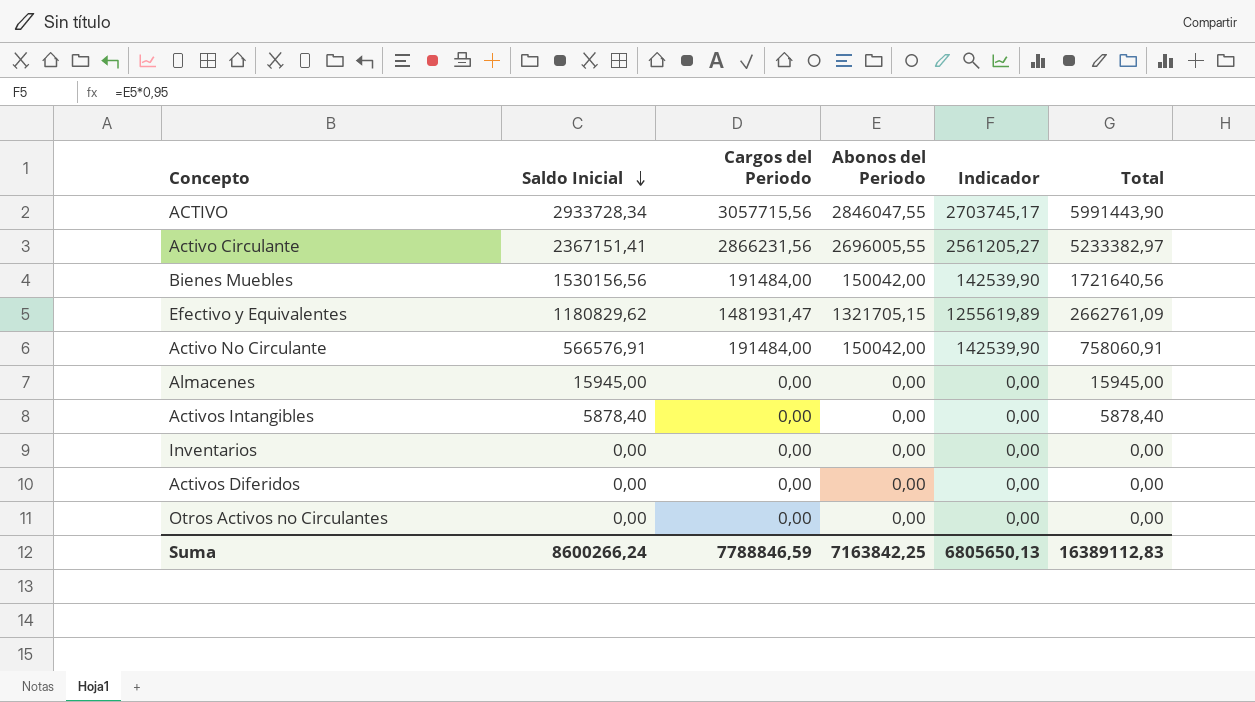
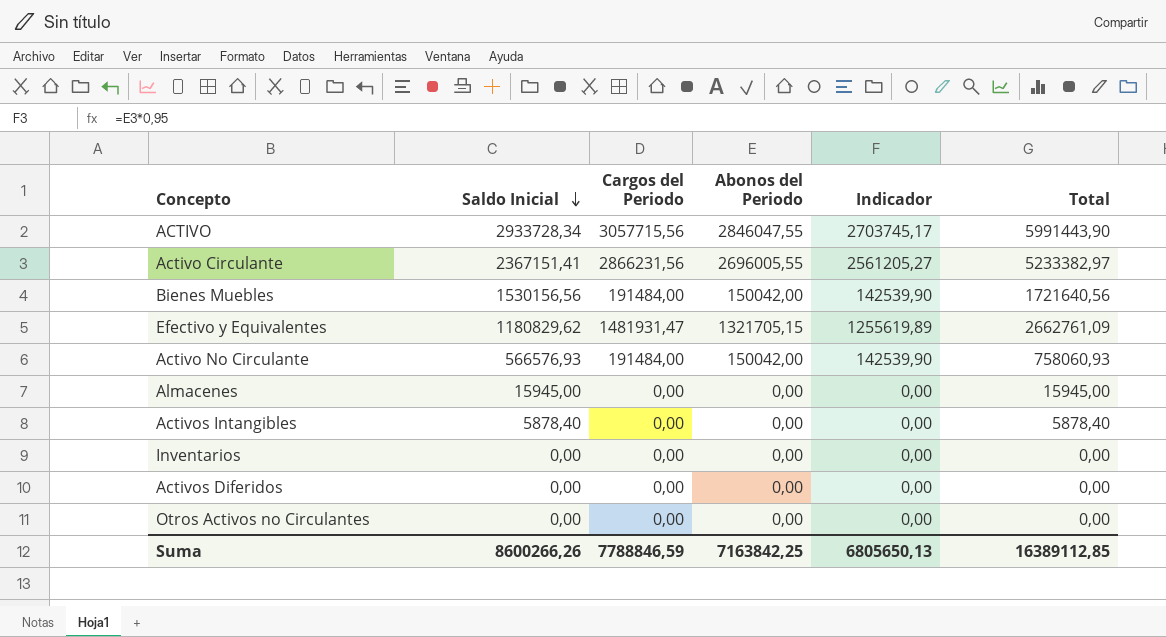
Activo No Circulante | Saldo Inicial: 566576,91 -> 566576,93
Activo No Circulante | Total: 758060,91 -> 758060,93
Suma | Saldo Inicial: 8600266,24 -> 8600266,26
Suma | Total: 16389112,83 -> 16389112,85

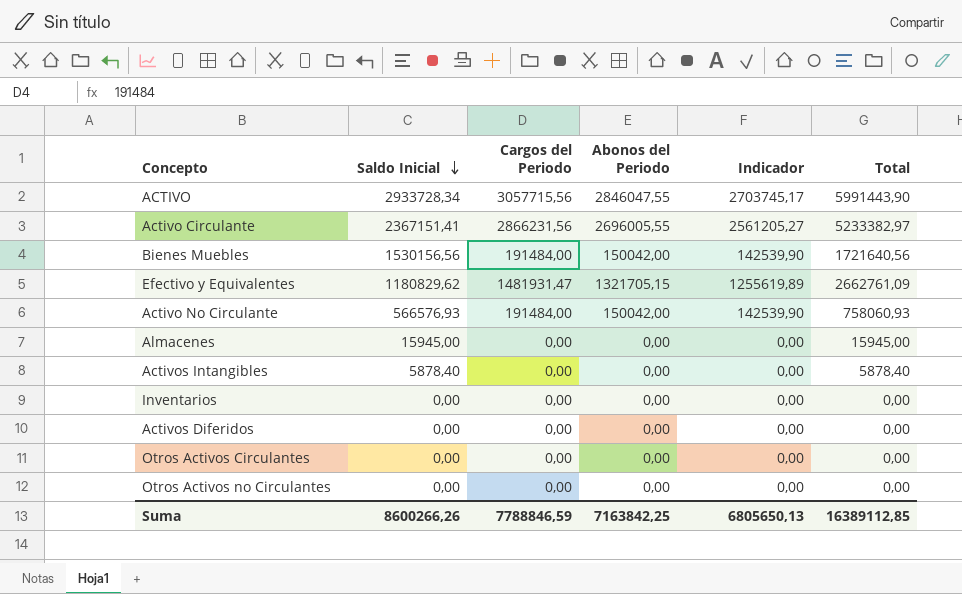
row Otros Activos Circulantes: none -> 0,00 | 0,00 | 0,00 | 0,00 | 0,00

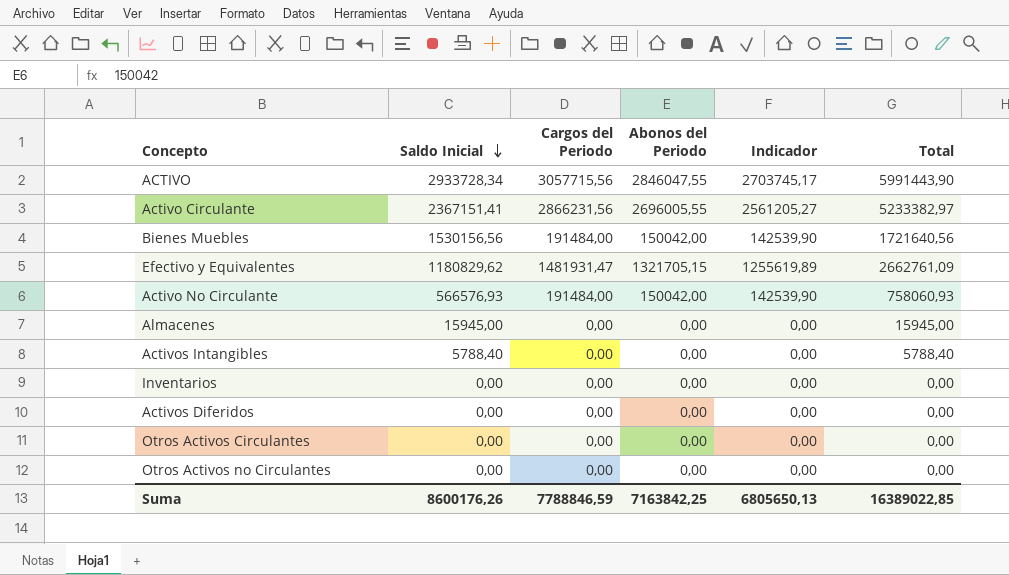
Activos Intangibles | Saldo Inicial: 5878,40 -> 5788,40
Activos Intangibles | Total: 5878,40 -> 5788,40
Suma | Saldo Inicial: 8600266,26 -> 8600176,26
Suma | Total: 16389112,85 -> 16389022,85

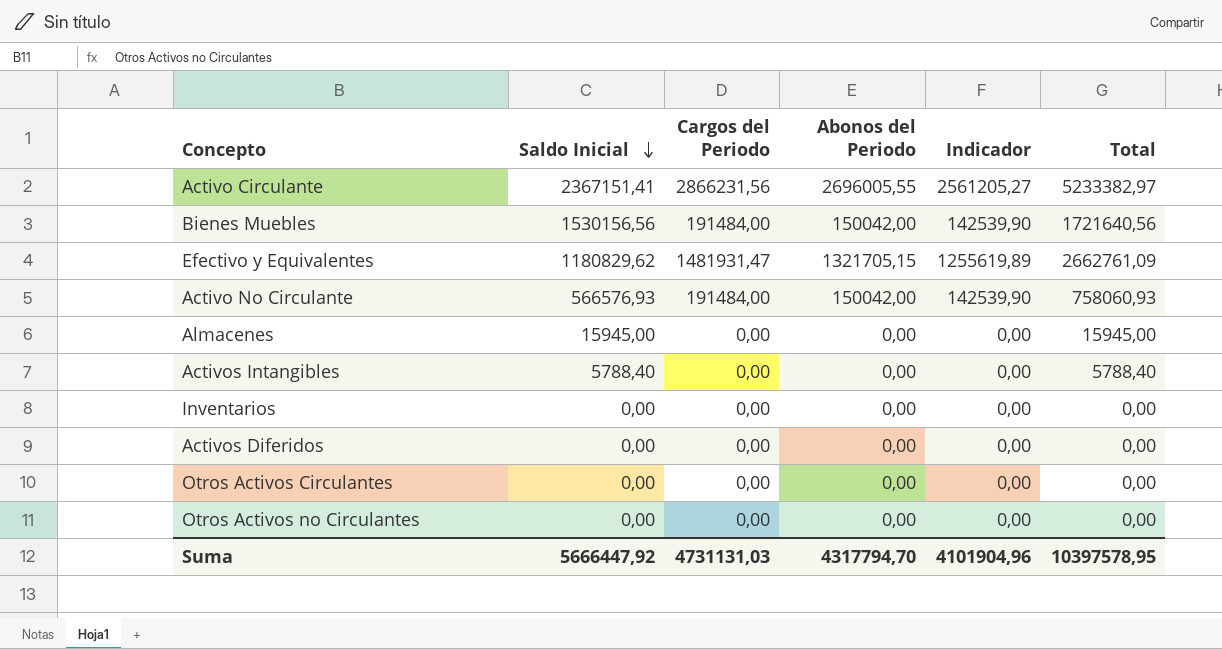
row ACTIVO: 2933728,34 | 3057715,56 | 2846047,55 | 2703745,17 | 5991443,90 -> none
Suma | Saldo Inicial: 8600176,26 -> 5666447,92
Suma | Cargos del Periodo: 7788846,59 -> 4731131,03
Suma | Abonos del Periodo: 7163842,25 -> 4317794,70
Suma | Indicador: 6805650,13 -> 4101904,96
Suma | Total: 16389022,85 -> 10397578,95

